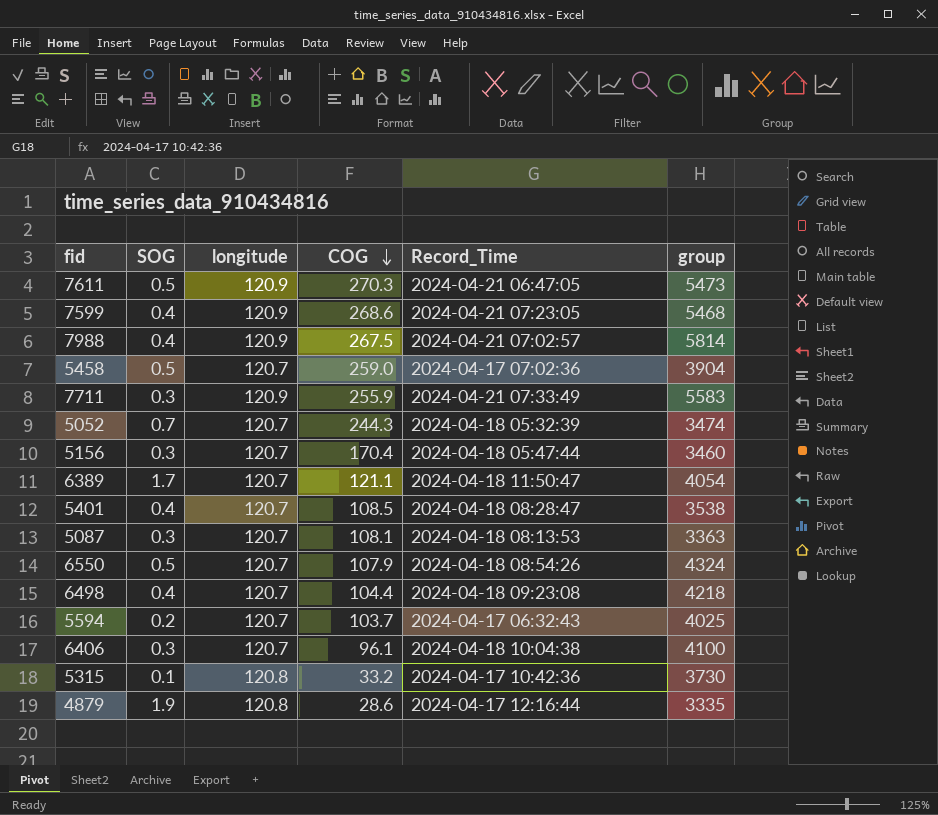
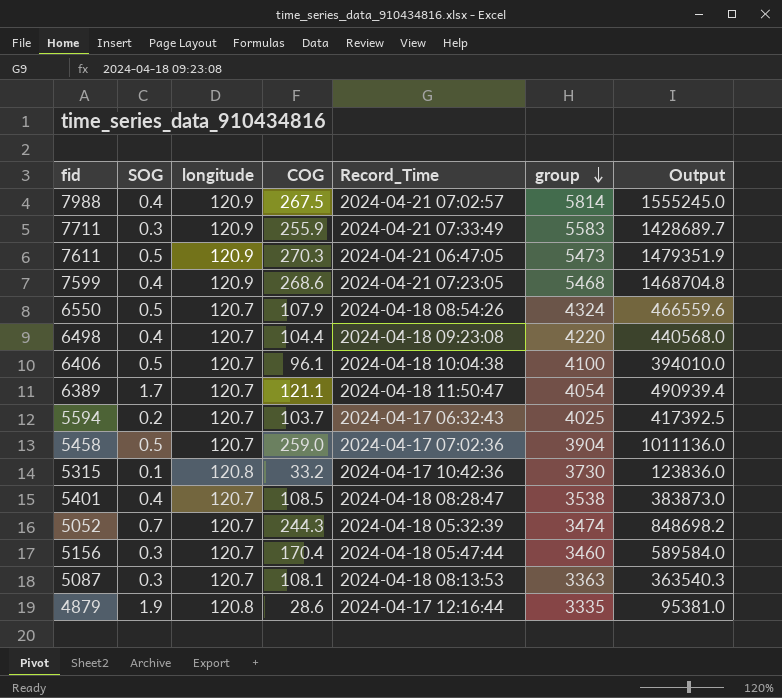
row order: COG descending -> group descending
column Output | formula: none -> [COG] * [group]
6498 | group: 4218 -> 4220
6406 | SOG: 0.3 -> 0.5

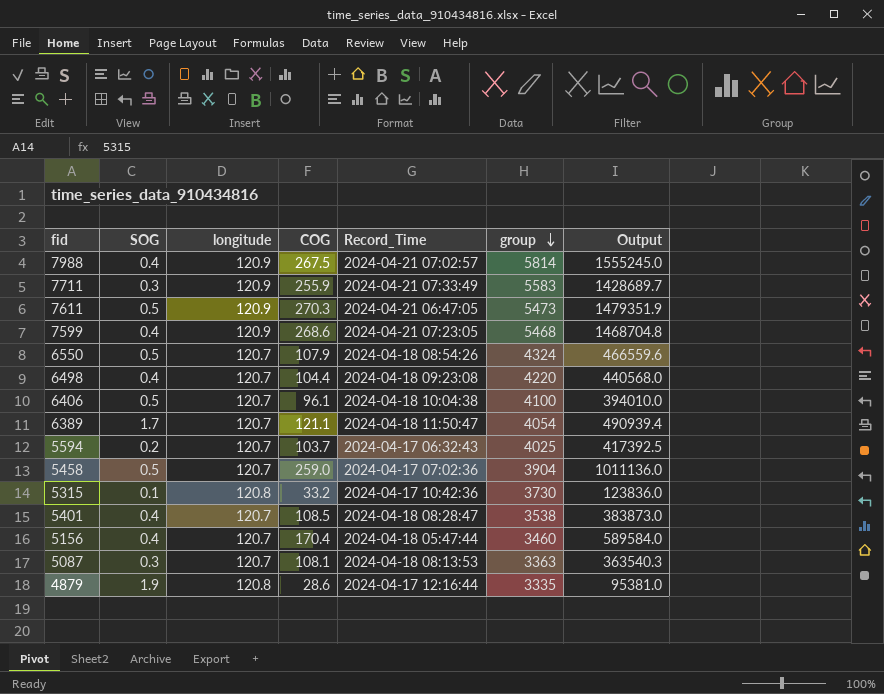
row 5052: 0.7 | 120.7 | 244.3 | 2024-04-18 05:32:39 | 3474 | 848698.2 -> none
5156 | SOG: 0.3 -> 0.4

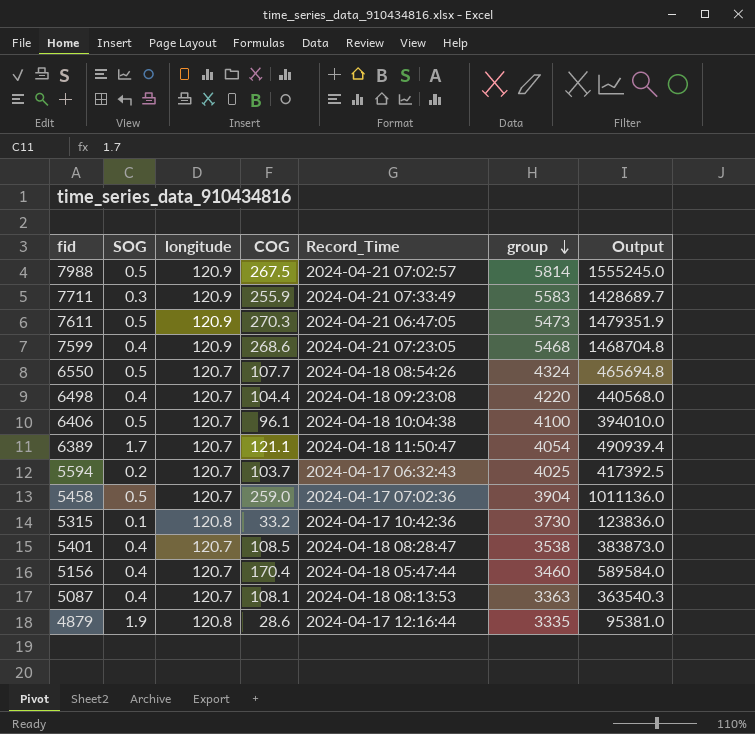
7988 | SOG: 0.4 -> 0.5
6550 | COG: 107.9 -> 107.7
6550 | Output: 466559.6 -> 465694.8
5087 | SOG: 0.3 -> 0.4

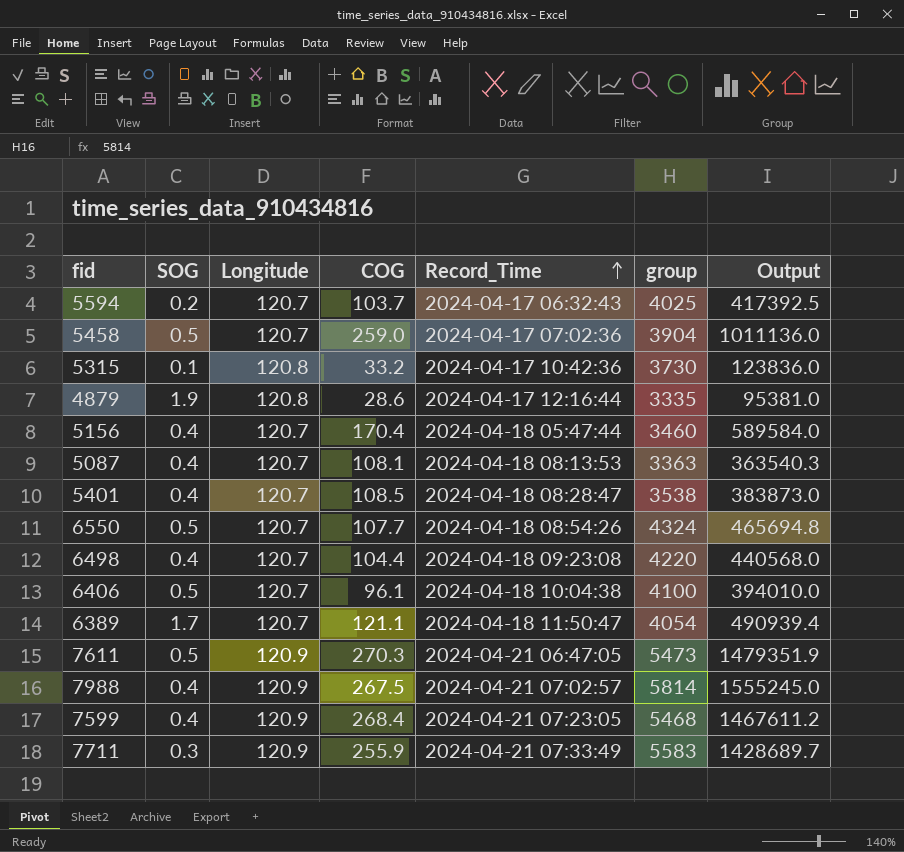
row order: group descending -> Record_Time ascending
column name: longitude -> Longitude
7988 | SOG: 0.5 -> 0.4
7599 | COG: 268.6 -> 268.4
7599 | Output: 1468704.8 -> 1467611.2

